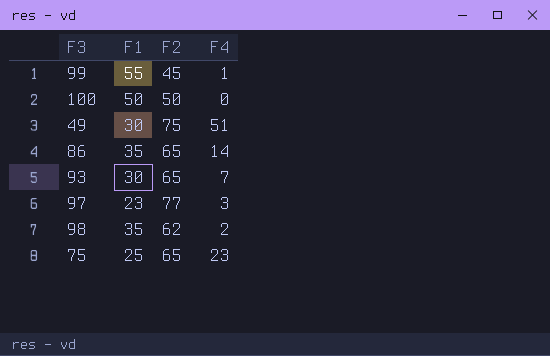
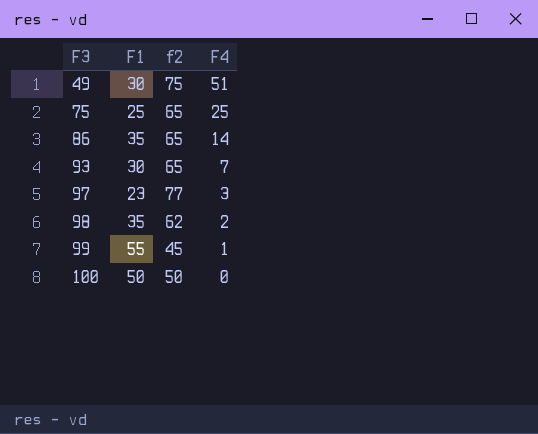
row order: none -> F3 ascending
column name: F2 -> f2
75 | F4: 23 -> 25

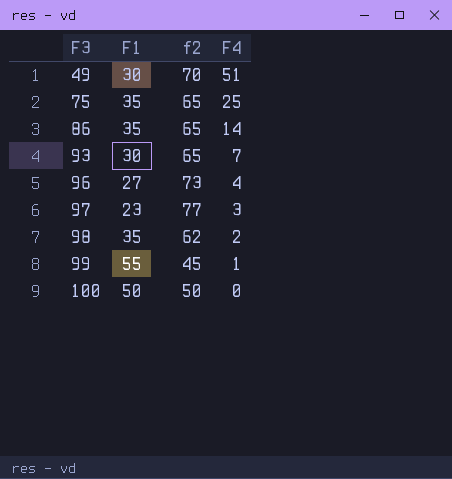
49 | f2: 75 -> 70
75 | F1: 25 -> 35
row 96: none -> 27 | 73 | 4

